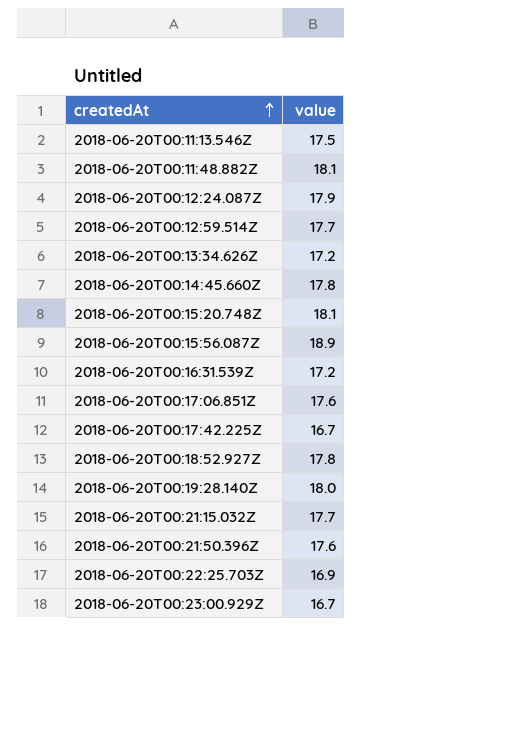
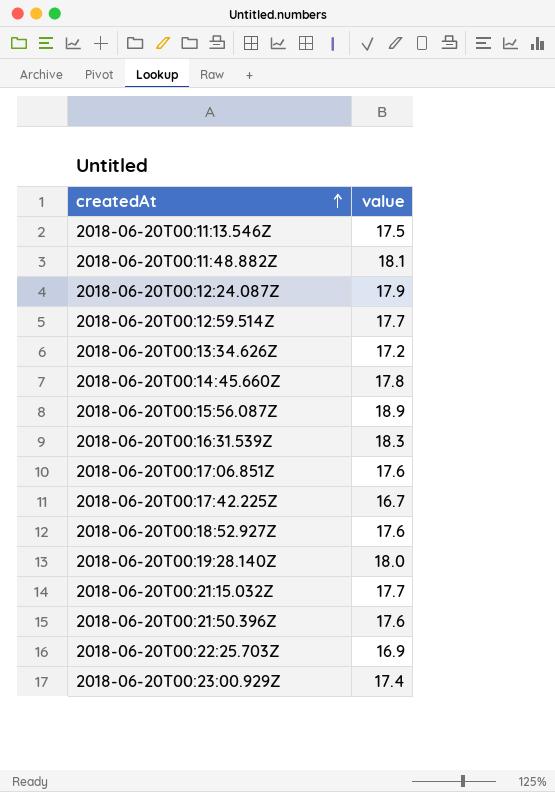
row 2018-06-20T00:15:20.748Z: 18.1 -> none
2018-06-20T00:16:31.539Z | value: 17.2 -> 18.3
2018-06-20T00:18:52.927Z | value: 17.8 -> 17.6
2018-06-20T00:23:00.929Z | value: 16.7 -> 17.4

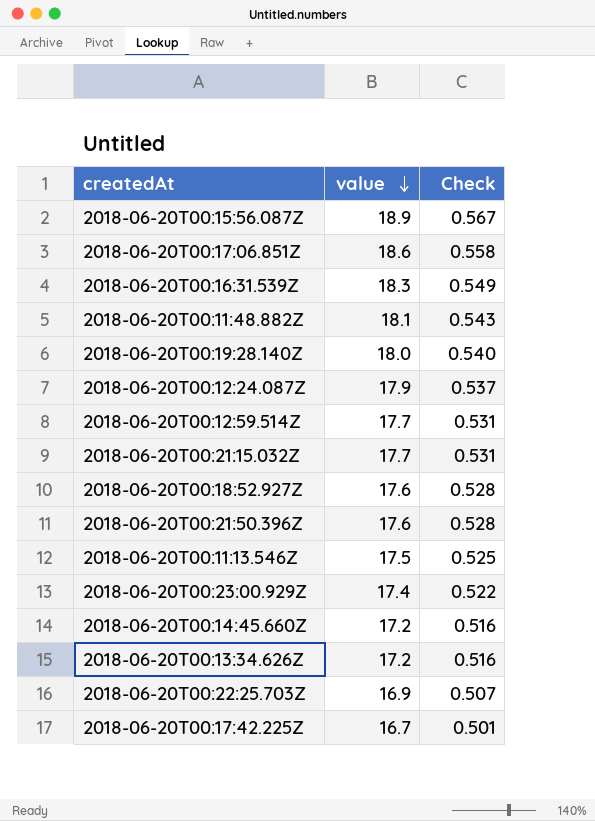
row order: createdAt ascending -> value descending
column Check | formula: none -> [value] * 0.03
2018-06-20T00:17:06.851Z | value: 17.6 -> 18.6
2018-06-20T00:14:45.660Z | value: 17.8 -> 17.2

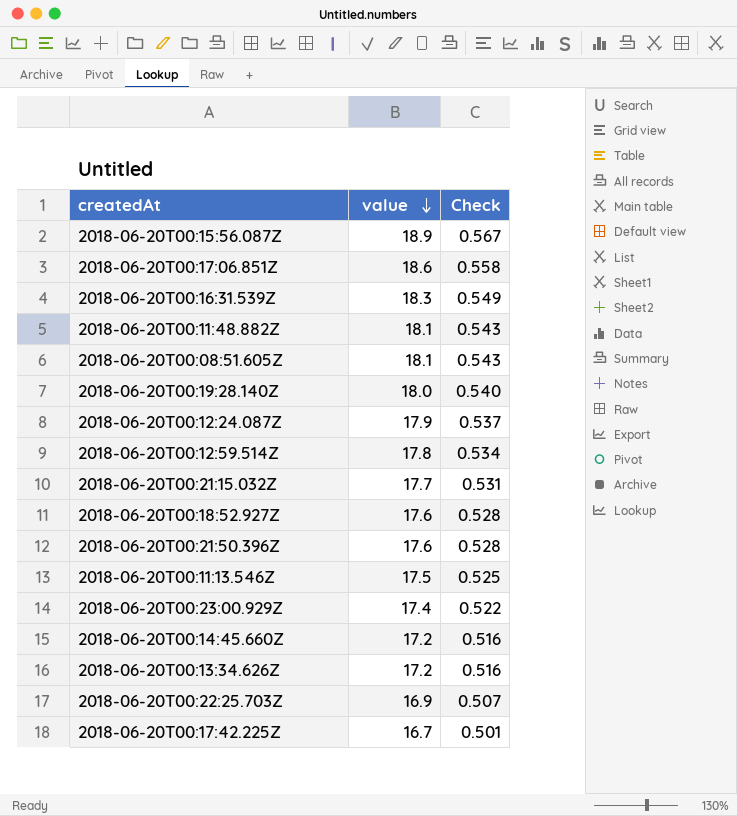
row 2018-06-20T00:08:51.605Z: none -> 18.1 | 0.543
2018-06-20T00:12:59.514Z | value: 17.7 -> 17.8
2018-06-20T00:12:59.514Z | Check: 0.531 -> 0.534

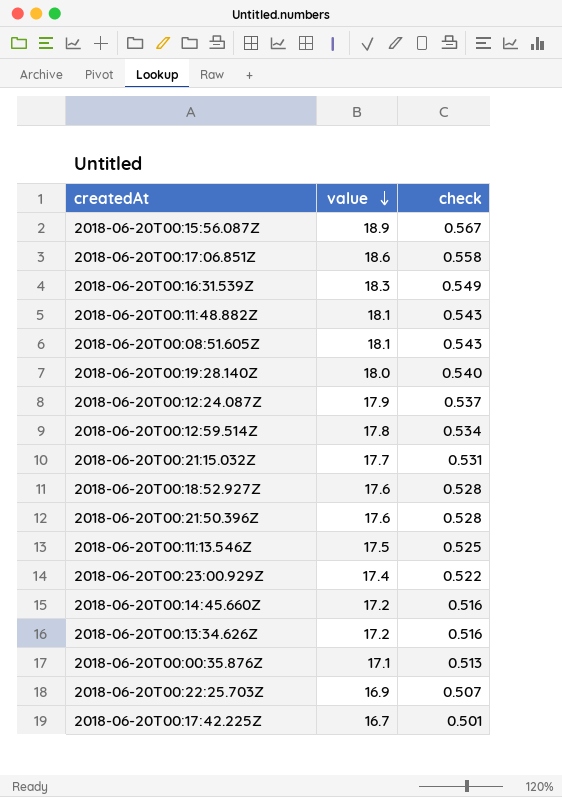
column name: Check -> check
row 2018-06-20T00:00:35.876Z: none -> 17.1 | 0.513

